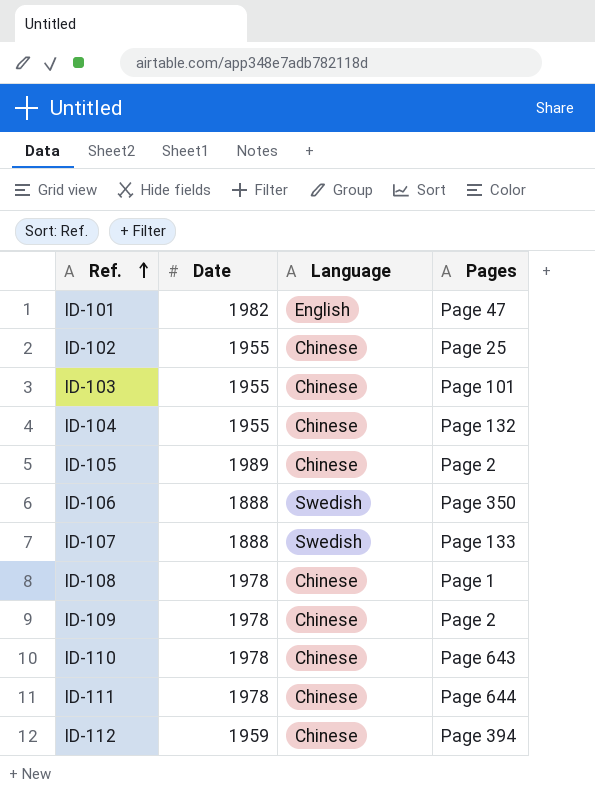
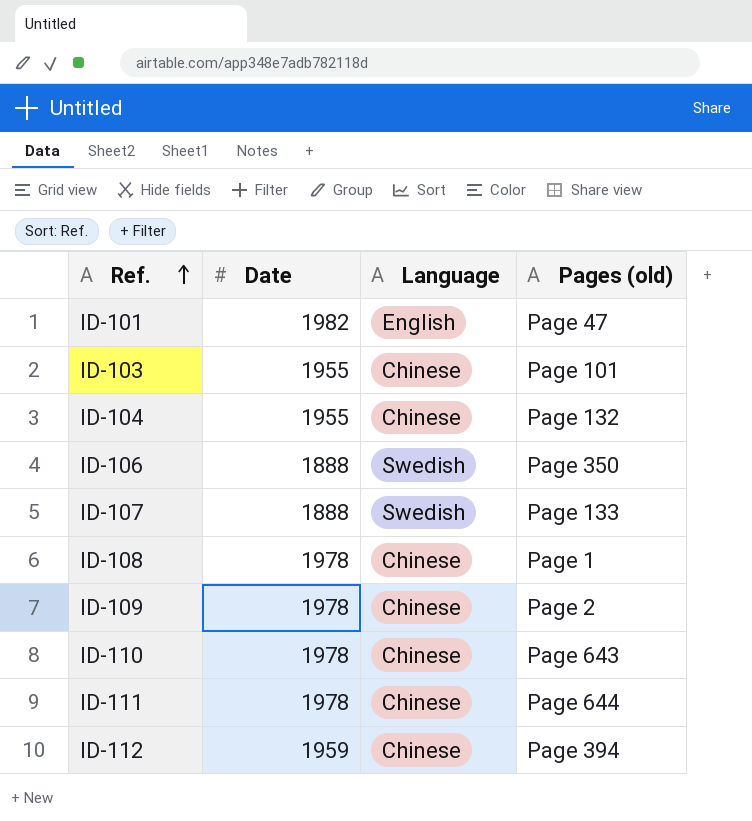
column name: Pages -> Pages (old)
row ID-102: 1955 | Chinese | Page 25 -> none
row ID-105: 1989 | Chinese | Page 2 -> none

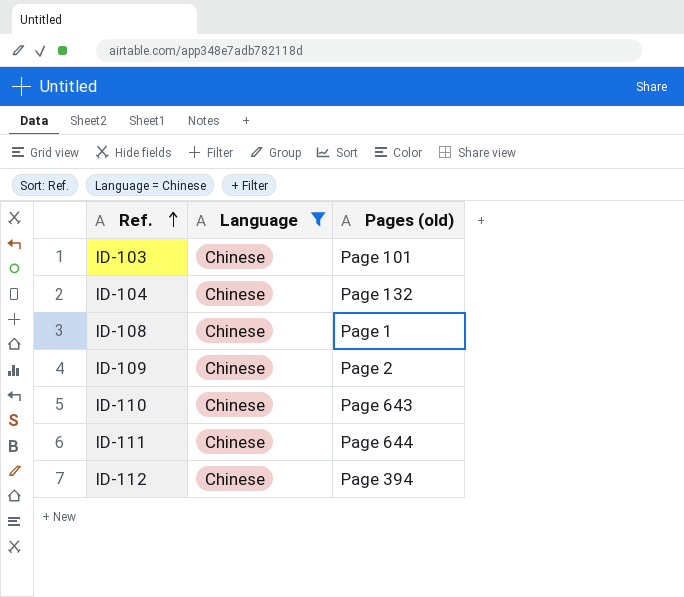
filter: none -> Language = Chinese
column Date | position: 2 -> none

